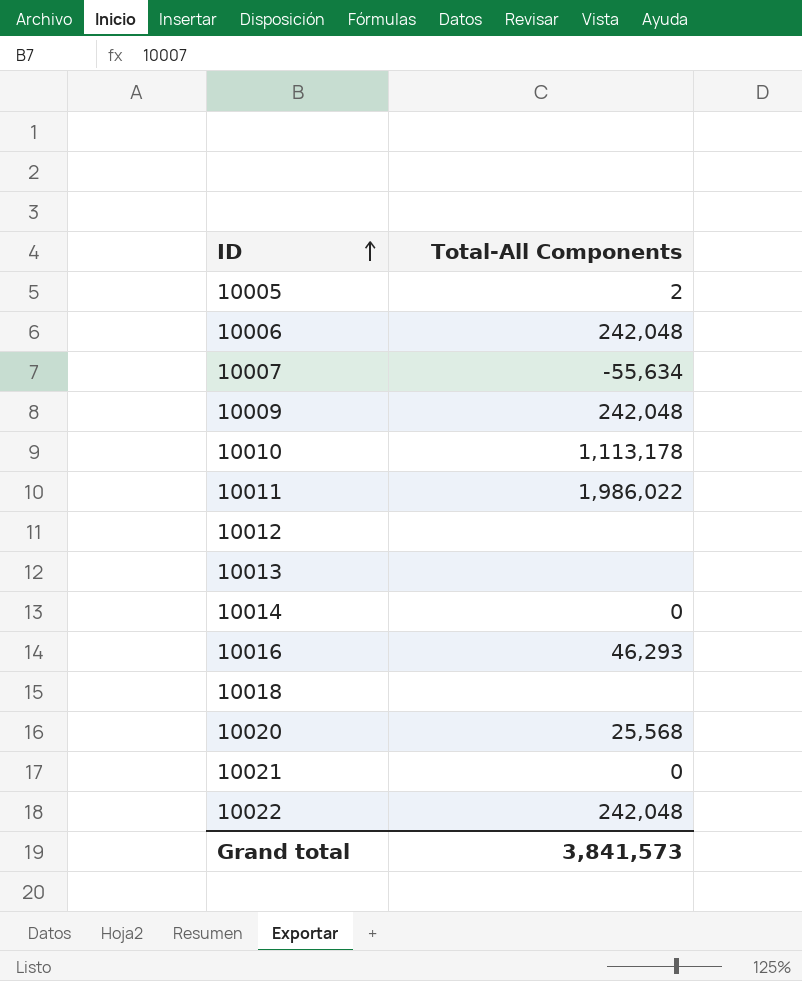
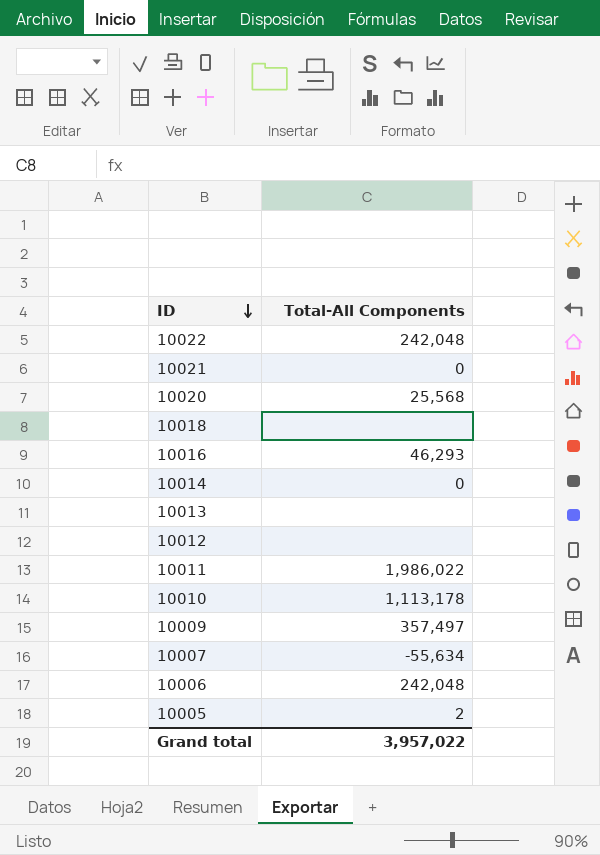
row order: ID ascending -> ID descending
10009 | Total-All Components: 242,048 -> 357,497
Grand total | Total-All Components: 3,841,573 -> 3,957,022

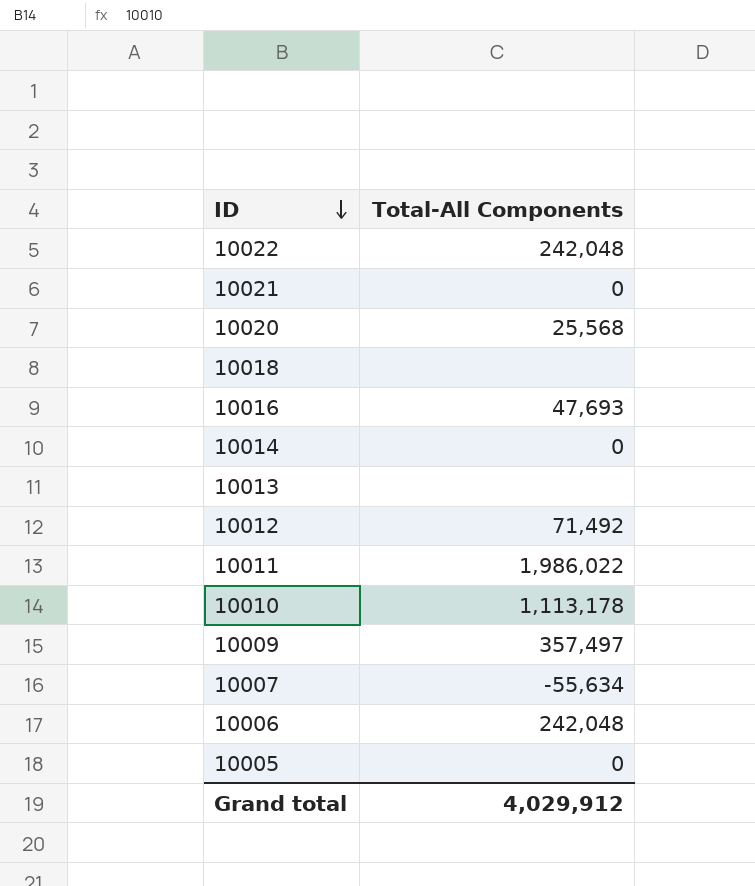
10016 | Total-All Components: 46,293 -> 47,693
10012 | Total-All Components: none -> 71,492
10005 | Total-All Components: 2 -> 0
Grand total | Total-All Components: 3,957,022 -> 4,029,912

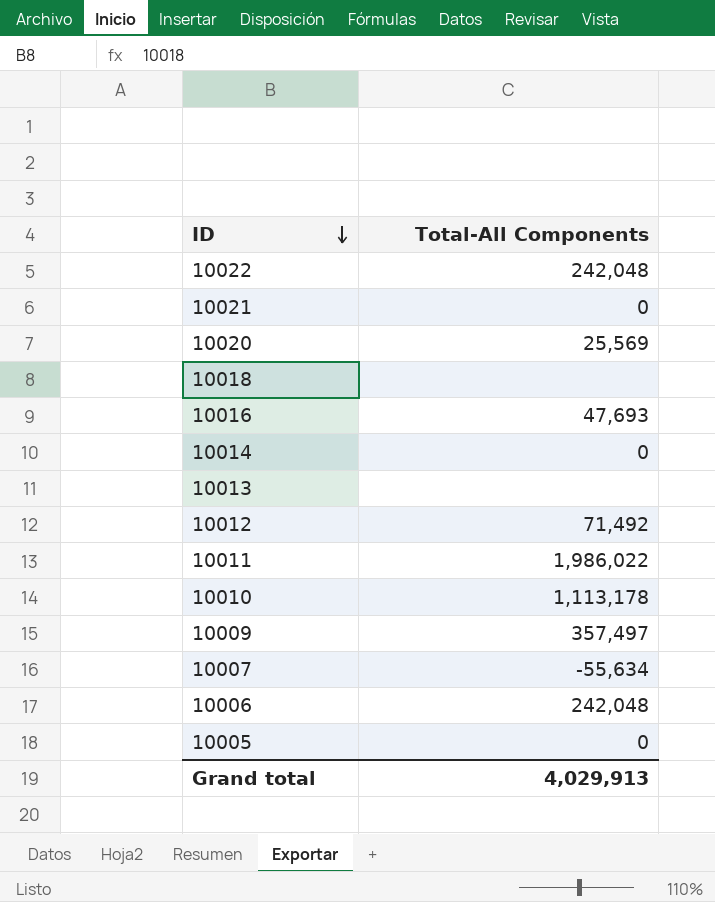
10020 | Total-All Components: 25,568 -> 25,569
Grand total | Total-All Components: 4,029,912 -> 4,029,913

